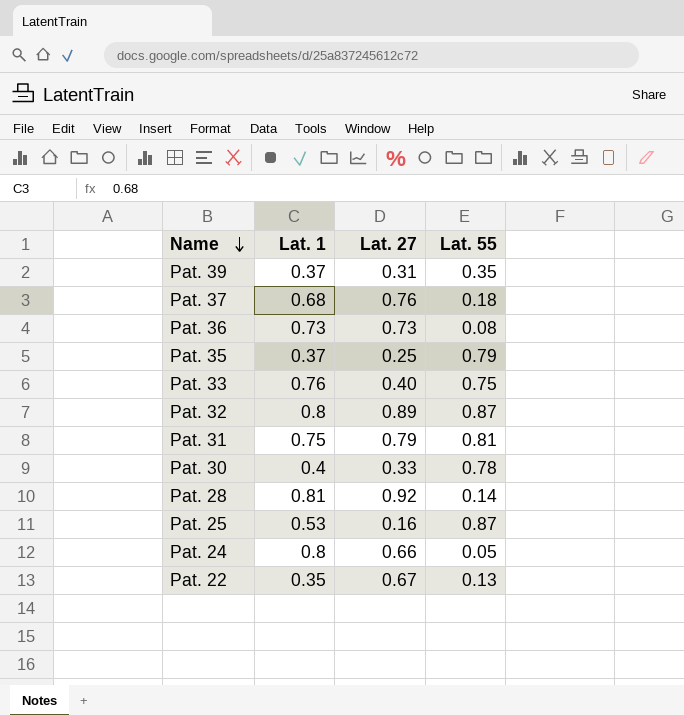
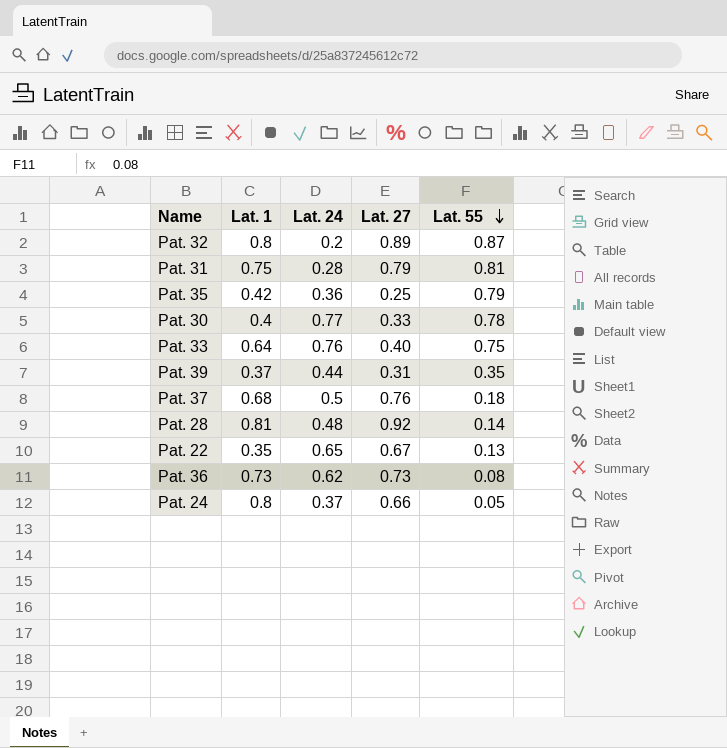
row order: Name descending -> Lat. 55 descending
column Lat. 24 | position: none -> 3
row Pat. 25: 0.53 | 0.16 | 0.87 -> none
Pat. 35 | Lat. 1: 0.37 -> 0.42
Pat. 33 | Lat. 1: 0.76 -> 0.64

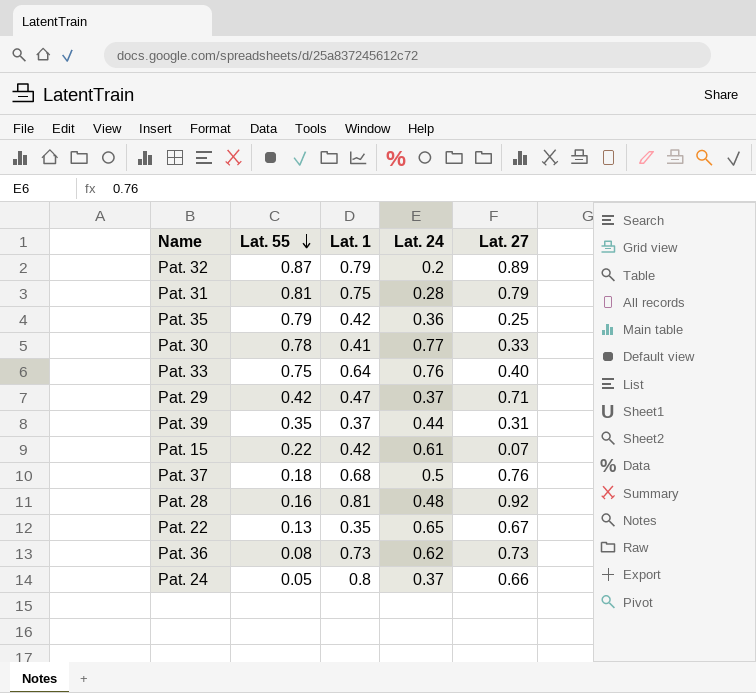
column Lat. 55 | position: 5 -> 2
Pat. 32 | Lat. 1: 0.8 -> 0.79
Pat. 30 | Lat. 1: 0.4 -> 0.41
row Pat. 29: none -> 0.42 | 0.47 | 0.37 | 0.71
row Pat. 15: none -> 0.22 | 0.42 | 0.61 | 0.07
Pat. 28 | Lat. 55: 0.14 -> 0.16

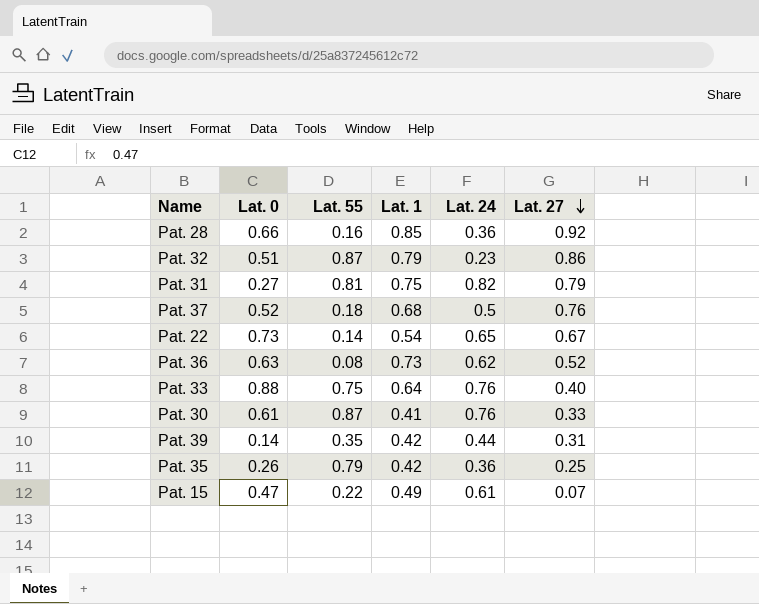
row order: Lat. 55 descending -> Lat. 27 descending
column Lat. 0 | position: none -> 2
row Pat. 29: 0.42 | 0.47 | 0.37 | 0.71 -> none
row Pat. 24: 0.05 | 0.8 | 0.37 | 0.66 -> none
Pat. 28 | Lat. 1: 0.81 -> 0.85
Pat. 28 | Lat. 24: 0.48 -> 0.36
Pat. 32 | Lat. 24: 0.2 -> 0.23
Pat. 32 | Lat. 27: 0.89 -> 0.86
Pat. 31 | Lat. 24: 0.28 -> 0.82
Pat. 22 | Lat. 55: 0.13 -> 0.14
Pat. 22 | Lat. 1: 0.35 -> 0.54
Pat. 36 | Lat. 27: 0.73 -> 0.52
Pat. 30 | Lat. 55: 0.78 -> 0.87
Pat. 30 | Lat. 24: 0.77 -> 0.76
Pat. 39 | Lat. 1: 0.37 -> 0.42
Pat. 15 | Lat. 1: 0.42 -> 0.49

